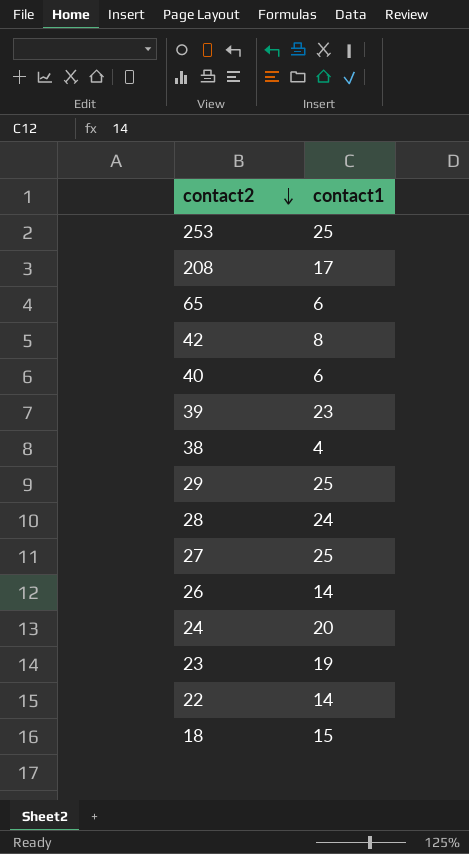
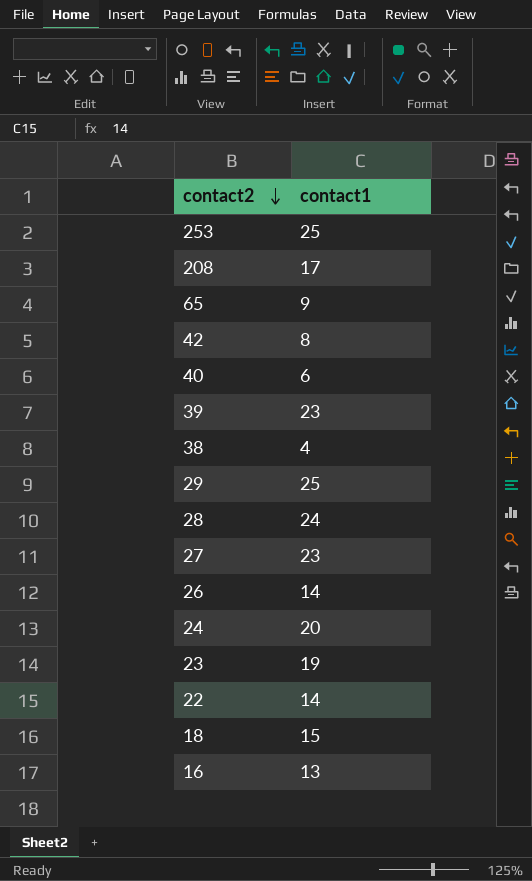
65 | contact1: 6 -> 9
27 | contact1: 25 -> 23
row 16: none -> 13

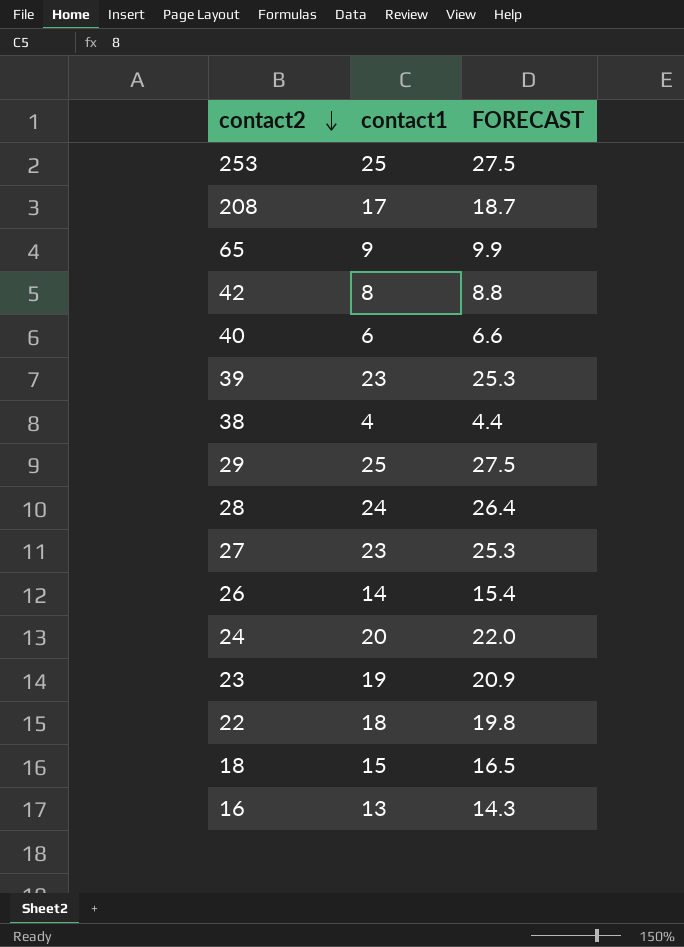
column FORECAST | formula: none -> [contact1] * 1.1
22 | contact1: 14 -> 18

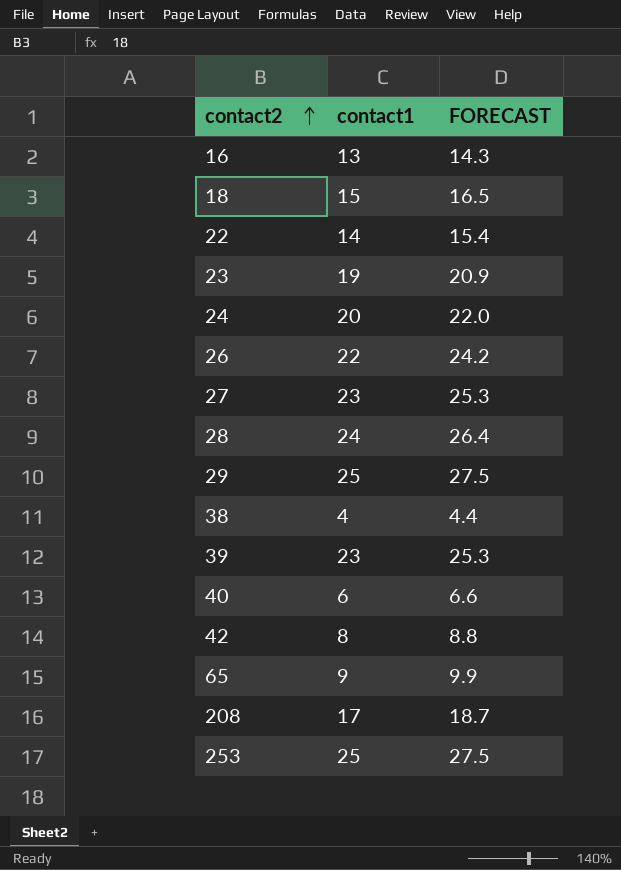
row order: contact2 descending -> contact2 ascending
22 | contact1: 18 -> 14
22 | FORECAST: 19.8 -> 15.4
26 | contact1: 14 -> 22
26 | FORECAST: 15.4 -> 24.2

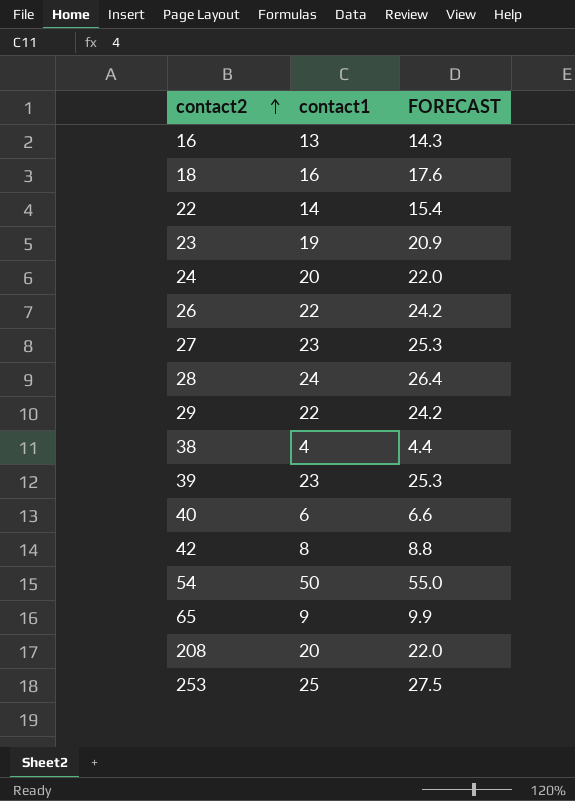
18 | contact1: 15 -> 16
18 | FORECAST: 16.5 -> 17.6
29 | contact1: 25 -> 22
29 | FORECAST: 27.5 -> 24.2
row 54: none -> 50 | 55.0
208 | contact1: 17 -> 20
208 | FORECAST: 18.7 -> 22.0

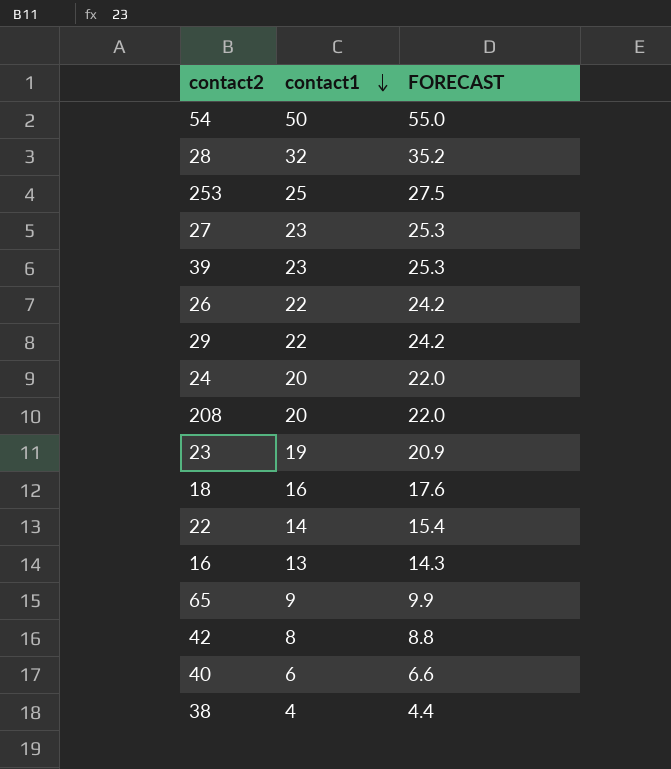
row order: contact2 ascending -> contact1 descending
28 | contact1: 24 -> 32
28 | FORECAST: 26.4 -> 35.2

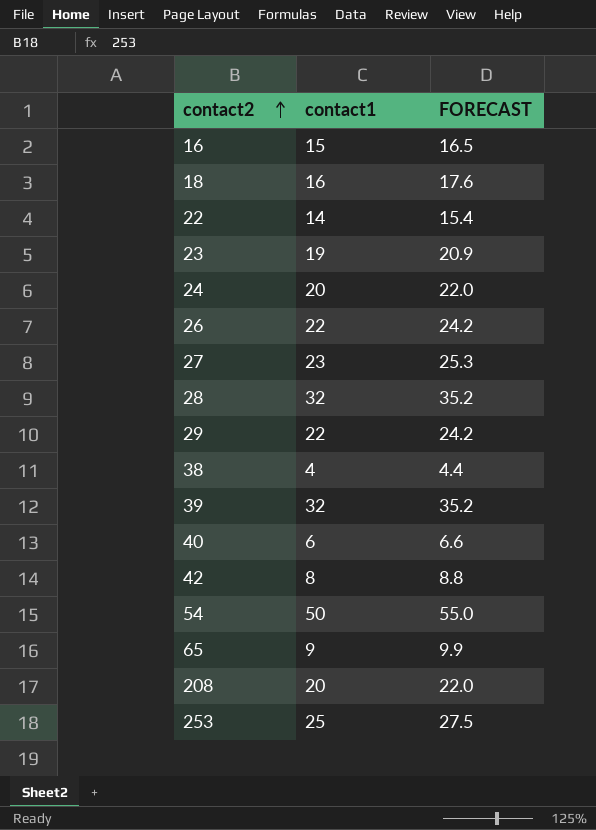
row order: contact1 descending -> contact2 ascending
16 | contact1: 13 -> 15
16 | FORECAST: 14.3 -> 16.5
39 | contact1: 23 -> 32
39 | FORECAST: 25.3 -> 35.2

